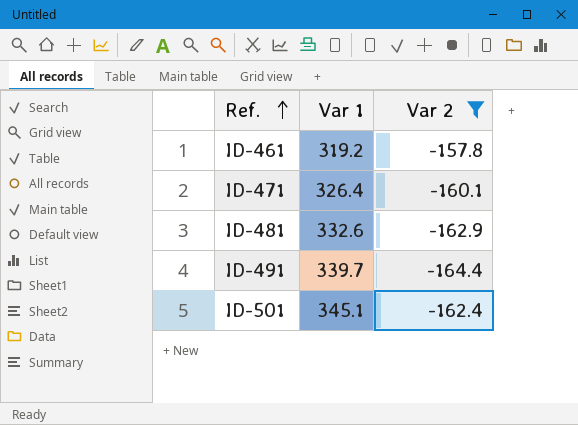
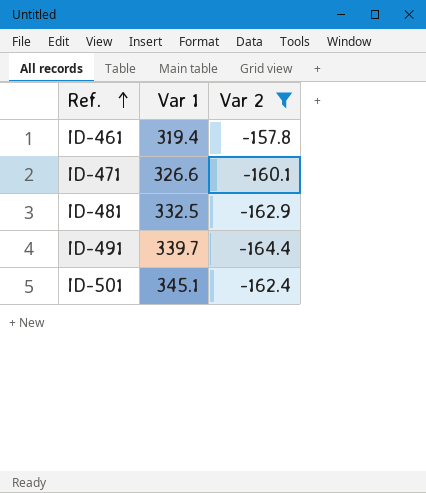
ID-461 | Var 1: 319.2 -> 319.4
ID-471 | Var 1: 326.4 -> 326.6
ID-481 | Var 1: 332.6 -> 332.5

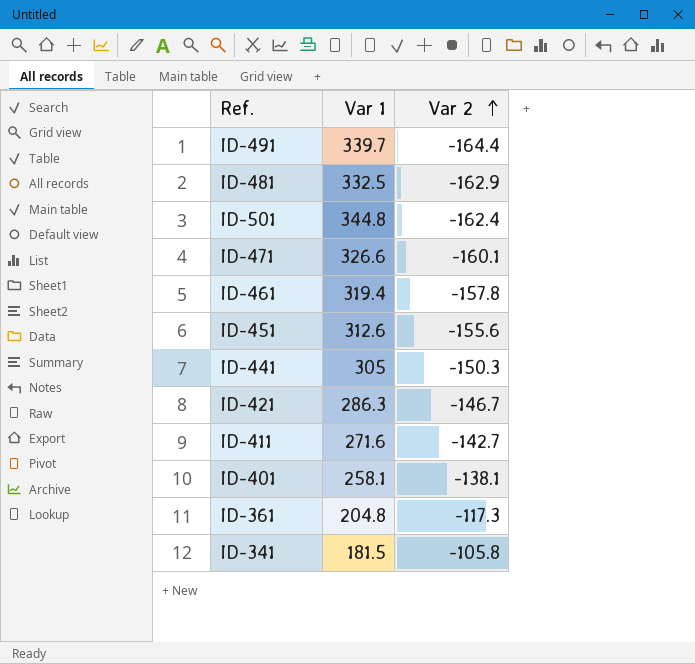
filter: Var 2 <= -157.8 -> none
row order: Ref. ascending -> Var 2 ascending
ID-501 | Var 1: 345.1 -> 344.8

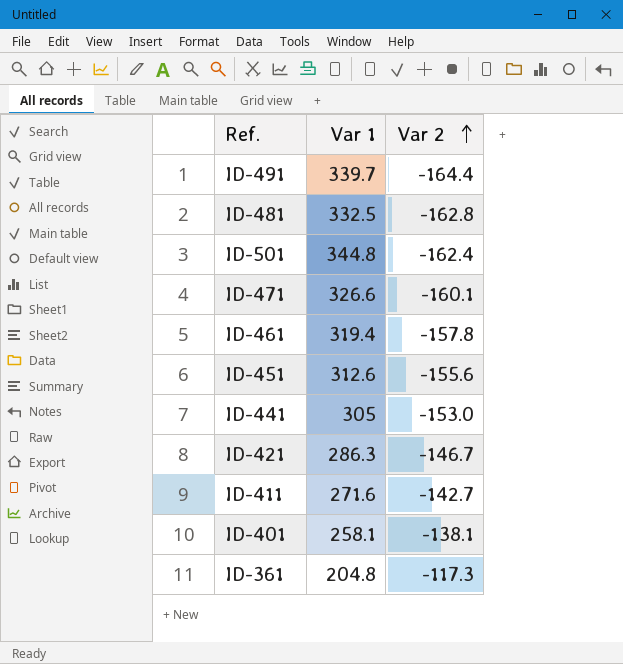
row ID-341: 181.5 | -105.8 -> none
ID-481 | Var 2: -162.9 -> -162.8
ID-441 | Var 2: -150.3 -> -153.0

